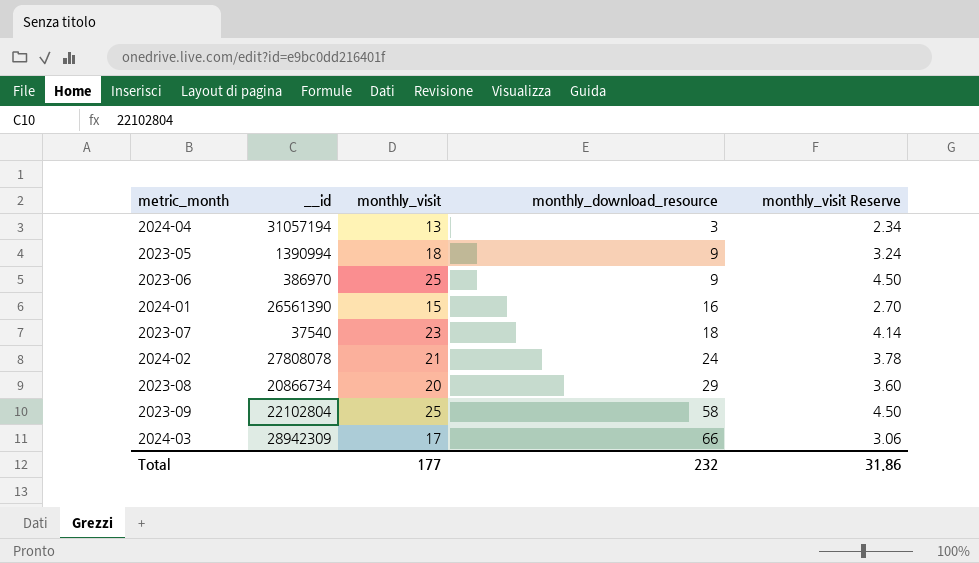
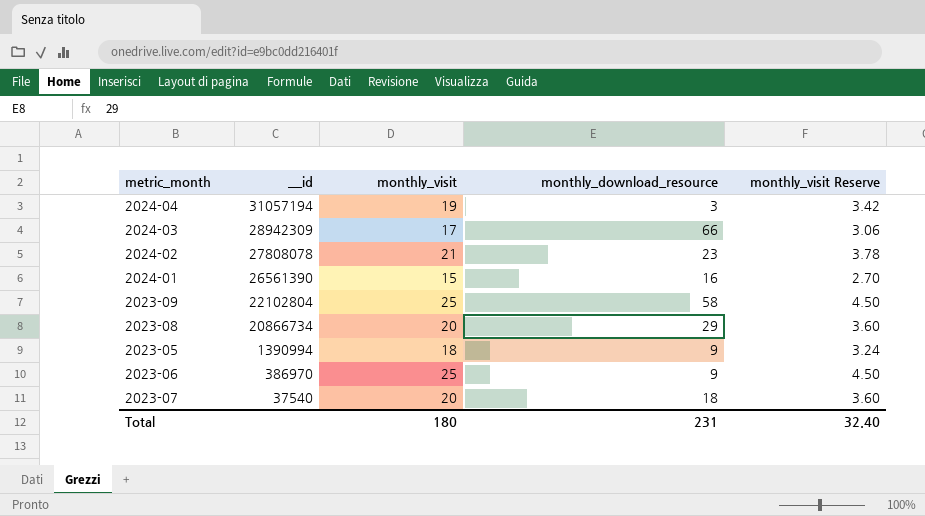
row order: monthly_download_resource ascending -> __id descending
2024-04 | monthly_visit: 13 -> 19
2024-04 | monthly_visit Reserve: 2.34 -> 3.42
2024-02 | monthly_download_resource: 24 -> 23
2023-07 | monthly_visit: 23 -> 20
2023-07 | monthly_visit Reserve: 4.14 -> 3.60
Total | monthly_visit: 177 -> 180
Total | monthly_download_resource: 232 -> 231
Total | monthly_visit Reserve: 31.86 -> 32.40

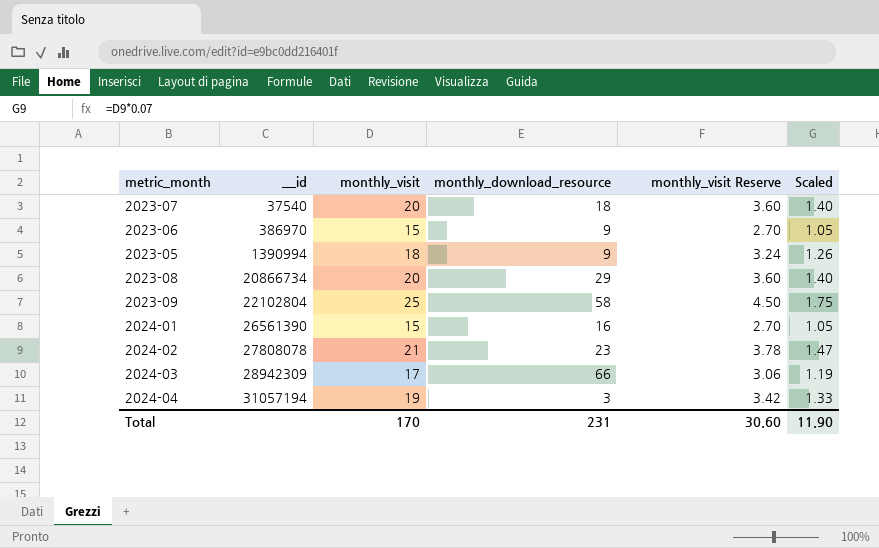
row order: __id descending -> __id ascending
column Scaled | formula: none -> [monthly_visit] * 0.07
2023-06 | monthly_visit: 25 -> 15
2023-06 | monthly_visit Reserve: 4.50 -> 2.70
Total | monthly_visit: 180 -> 170
Total | monthly_visit Reserve: 32.40 -> 30.60

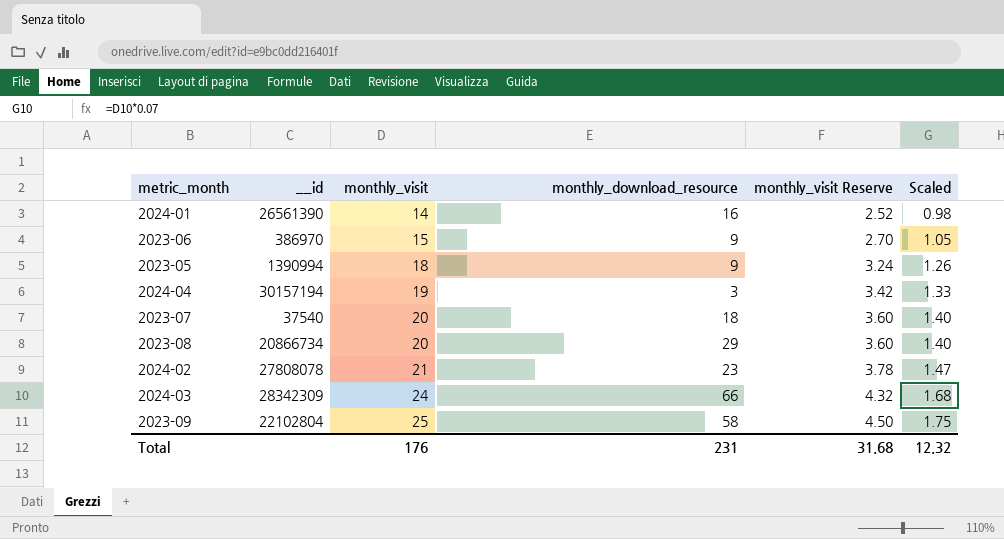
row order: __id ascending -> monthly_visit ascending
2024-01 | monthly_visit: 15 -> 14
2024-01 | monthly_visit Reserve: 2.70 -> 2.52
2024-01 | Scaled: 1.05 -> 0.98
2024-04 | __id: 31057194 -> 30157194
2024-03 | __id: 28942309 -> 28342309
2024-03 | monthly_visit: 17 -> 24
2024-03 | monthly_visit Reserve: 3.06 -> 4.32
2024-03 | Scaled: 1.19 -> 1.68
Total | monthly_visit: 170 -> 176
Total | monthly_visit Reserve: 30.60 -> 31.68
Total | Scaled: 11.90 -> 12.32

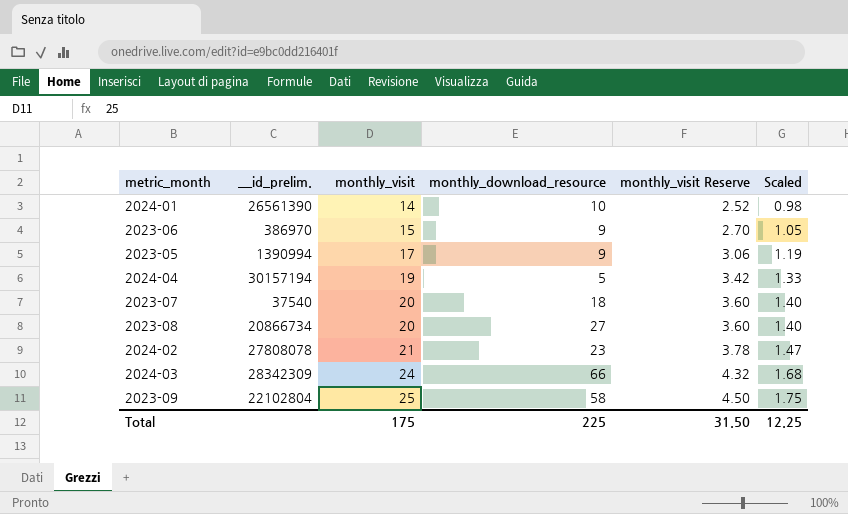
column name: __id -> __id_prelim.
2024-01 | monthly_download_resource: 16 -> 10
2023-05 | monthly_visit: 18 -> 17
2023-05 | monthly_visit Reserve: 3.24 -> 3.06
2023-05 | Scaled: 1.26 -> 1.19
2024-04 | monthly_download_resource: 3 -> 5
2023-08 | monthly_download_resource: 29 -> 27
Total | monthly_visit: 176 -> 175
Total | monthly_download_resource: 231 -> 225
Total | monthly_visit Reserve: 31.68 -> 31.50
Total | Scaled: 12.32 -> 12.25

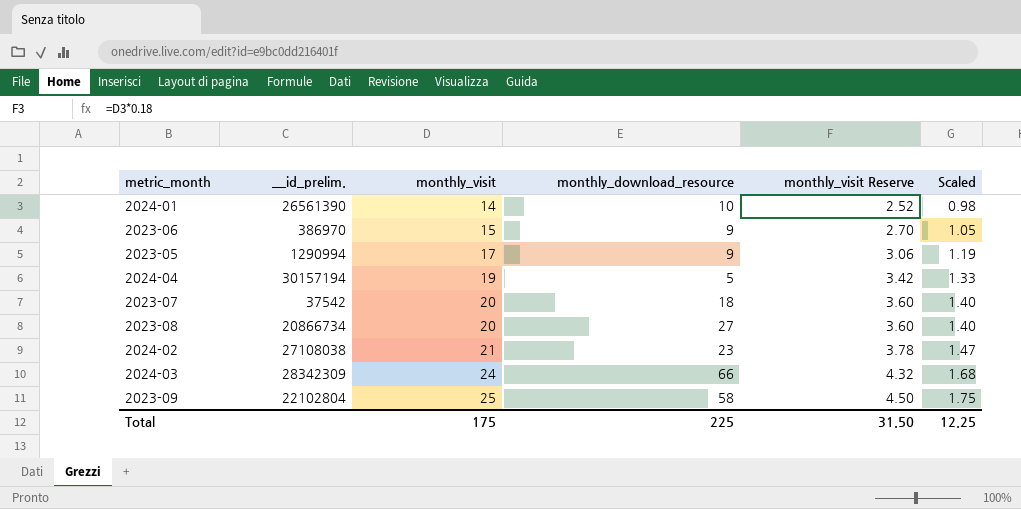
2023-05 | __id_prelim.: 1390994 -> 1290994
2023-07 | __id_prelim.: 37540 -> 37542
2024-02 | __id_prelim.: 27808078 -> 27108038

